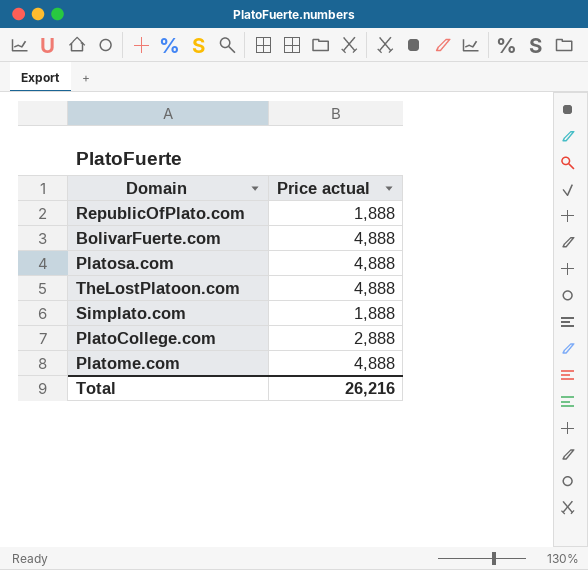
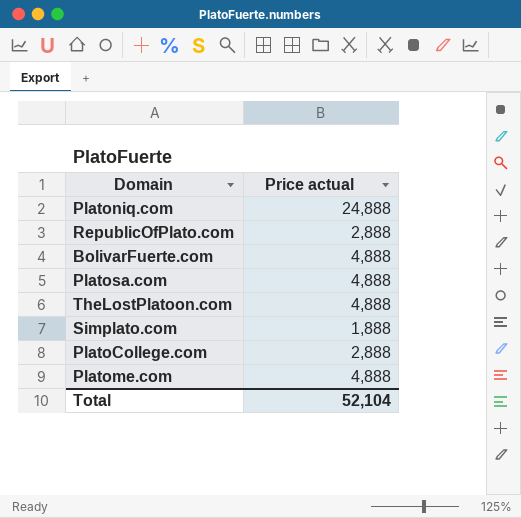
row Platoniq.com: none -> 24,888
RepublicOfPlato.com | Price actual: 1,888 -> 2,888
Total | Price actual: 26,216 -> 52,104

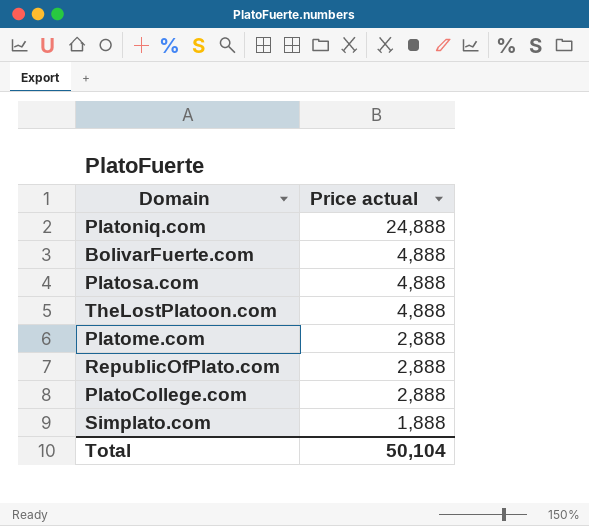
row order: none -> Price actual descending
Platome.com | Price actual: 4,888 -> 2,888
Total | Price actual: 52,104 -> 50,104

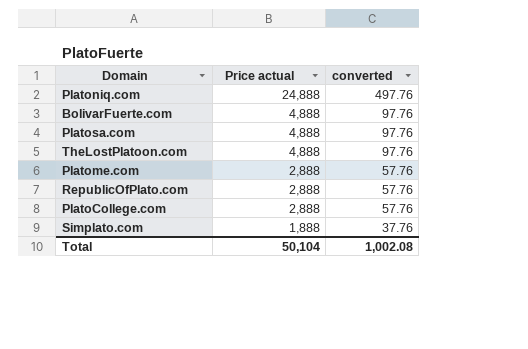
column converted | formula: none -> [Price actual] * 0.02

